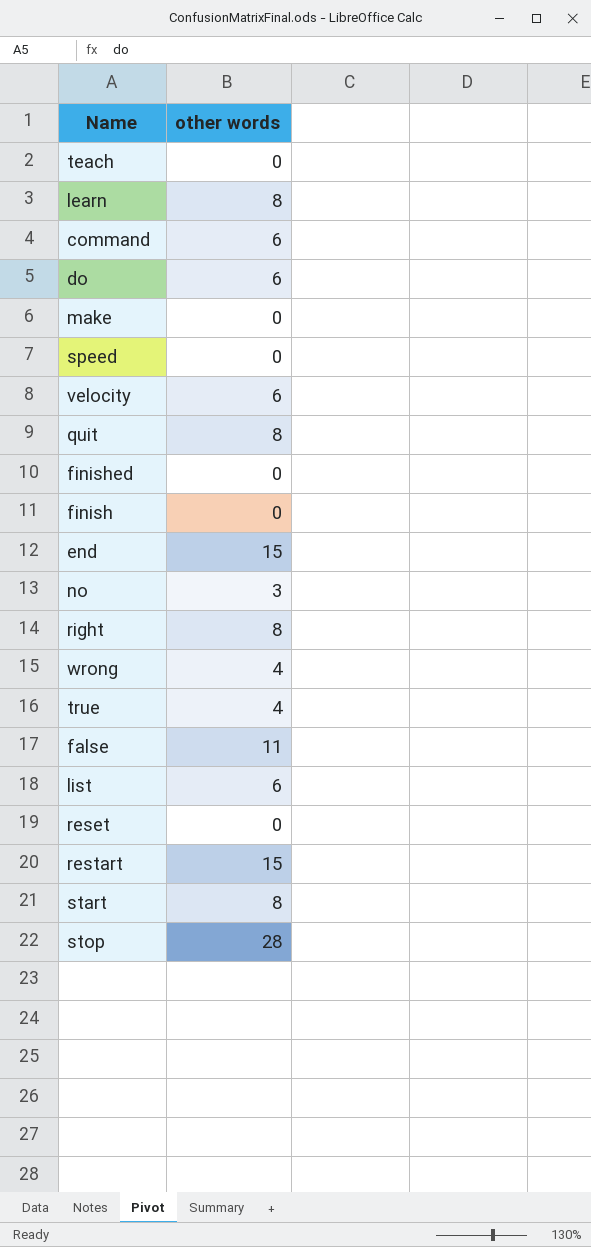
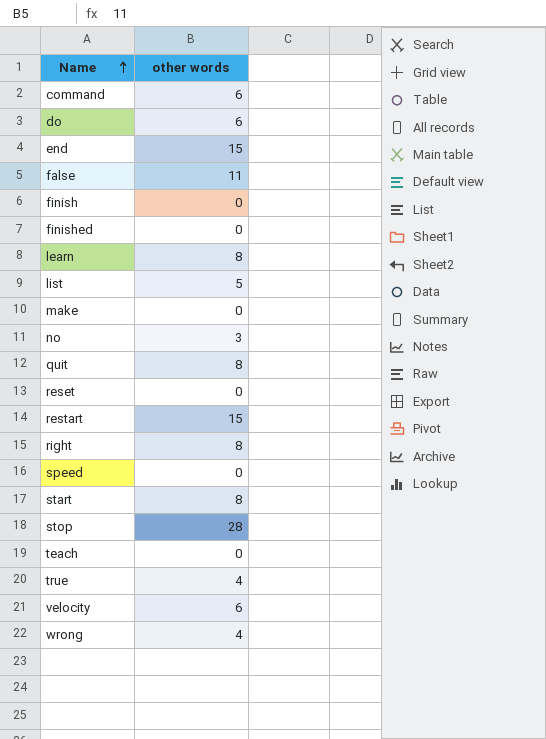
row order: none -> Name ascending
list | other words: 6 -> 5

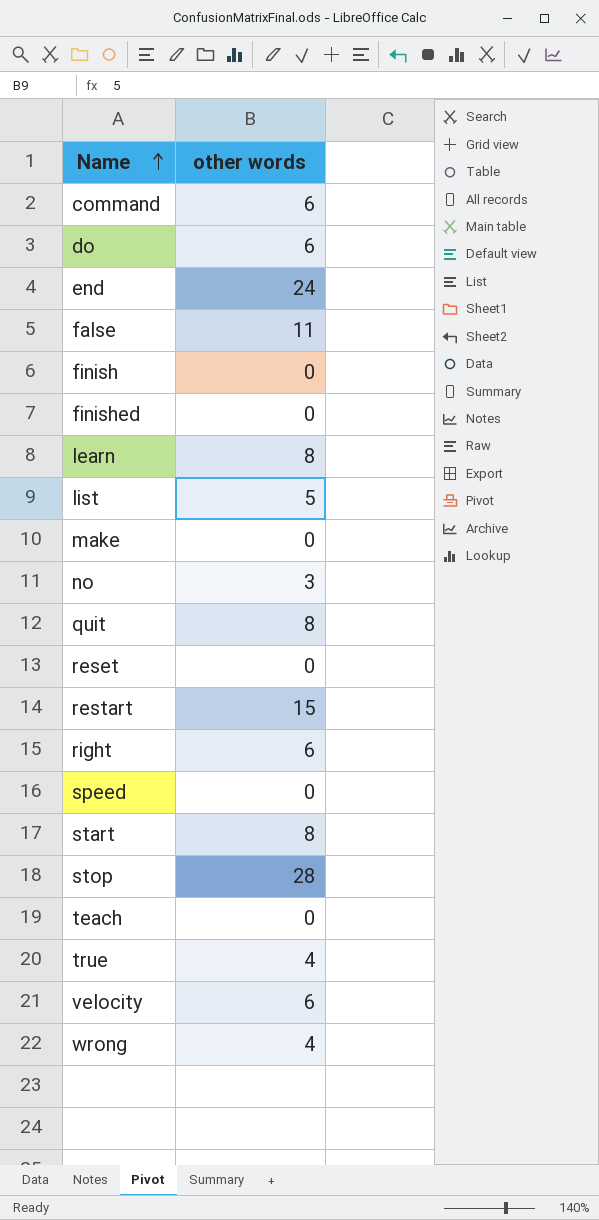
end | other words: 15 -> 24
right | other words: 8 -> 6

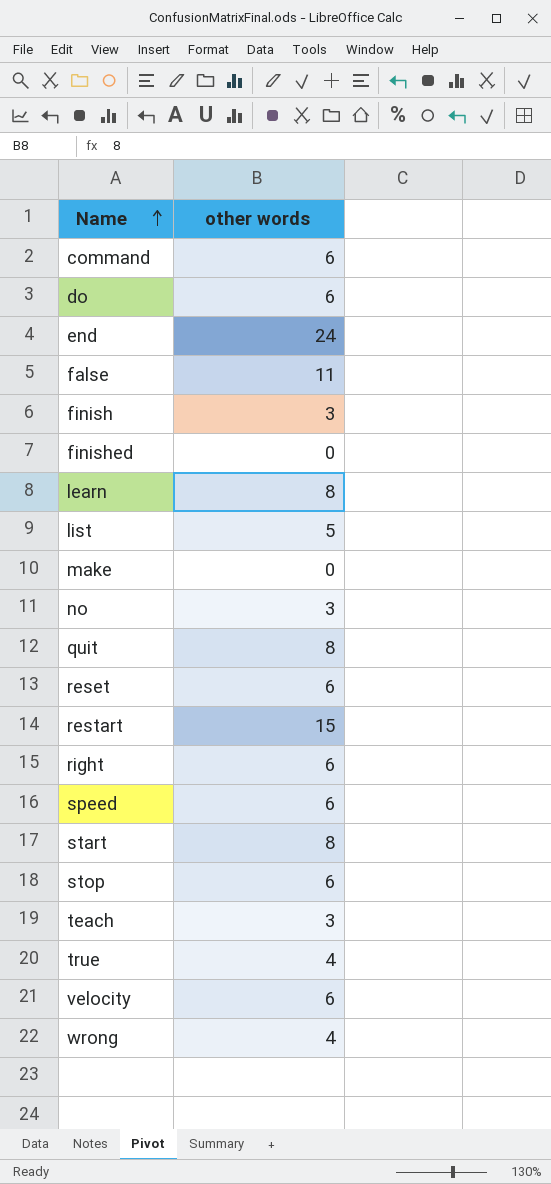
finish | other words: 0 -> 3
reset | other words: 0 -> 6
speed | other words: 0 -> 6
stop | other words: 28 -> 6
teach | other words: 0 -> 3

